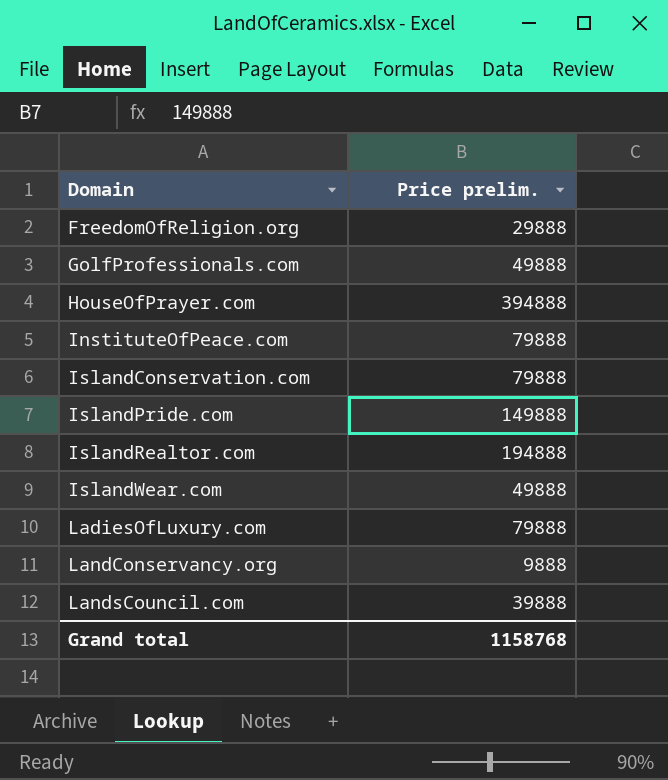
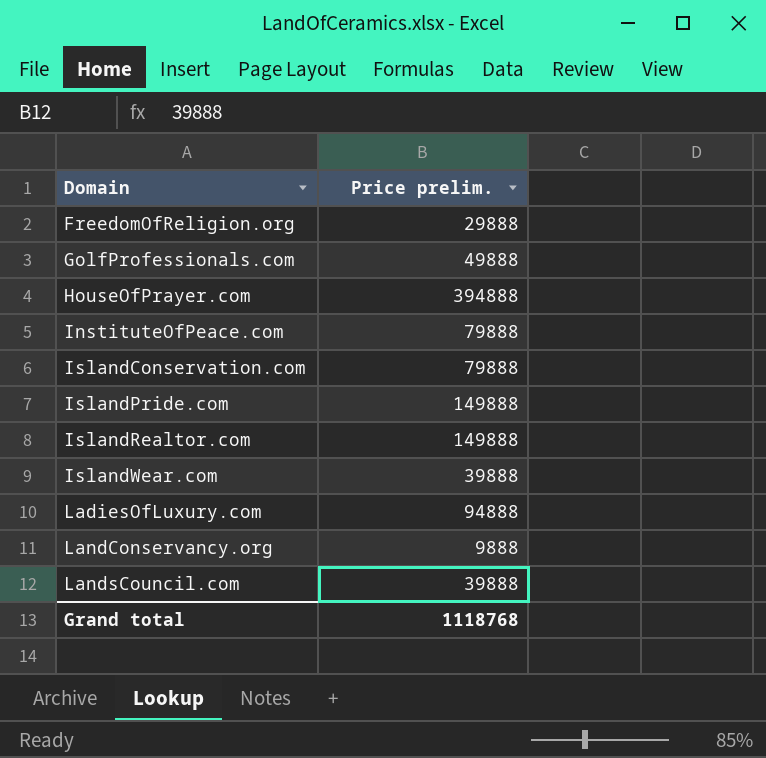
IslandRealtor.com | Price prelim.: 194888 -> 149888
IslandWear.com | Price prelim.: 49888 -> 39888
LadiesOfLuxury.com | Price prelim.: 79888 -> 94888
Grand total | Price prelim.: 1158768 -> 1118768

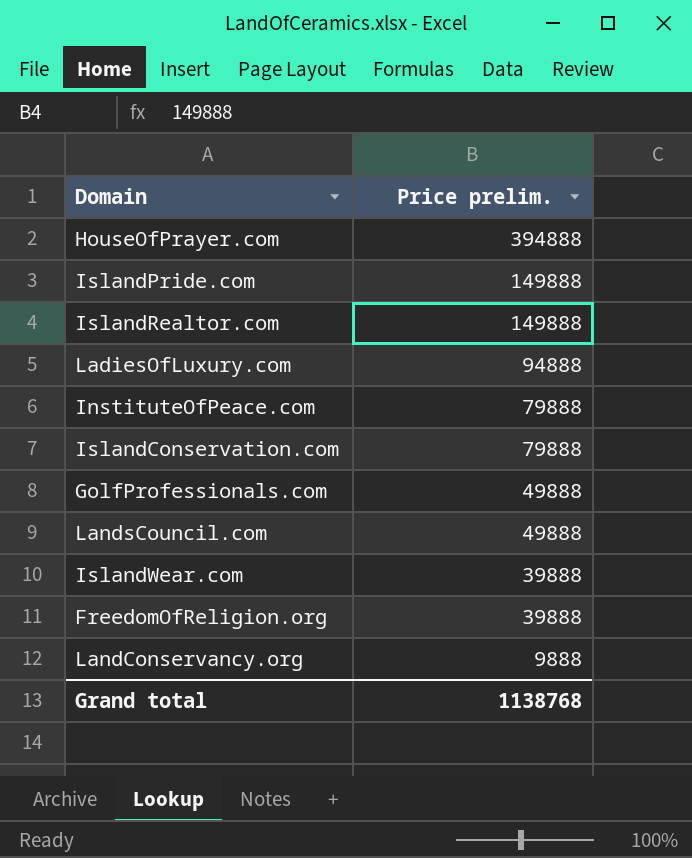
row order: Domain ascending -> Price prelim. descending
LandsCouncil.com | Price prelim.: 39888 -> 49888
FreedomOfReligion.org | Price prelim.: 29888 -> 39888
Grand total | Price prelim.: 1118768 -> 1138768

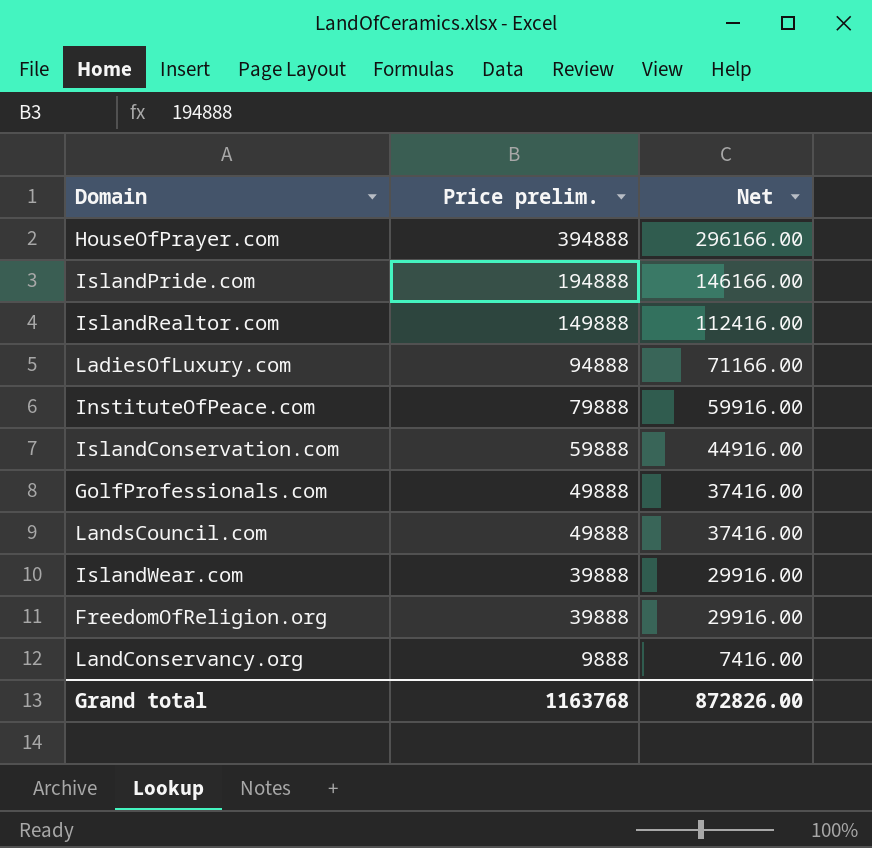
column Net | formula: none -> [Price prelim.] * 0.75
IslandPride.com | Price prelim.: 149888 -> 194888
IslandConservation.com | Price prelim.: 79888 -> 59888
Grand total | Price prelim.: 1138768 -> 1163768

